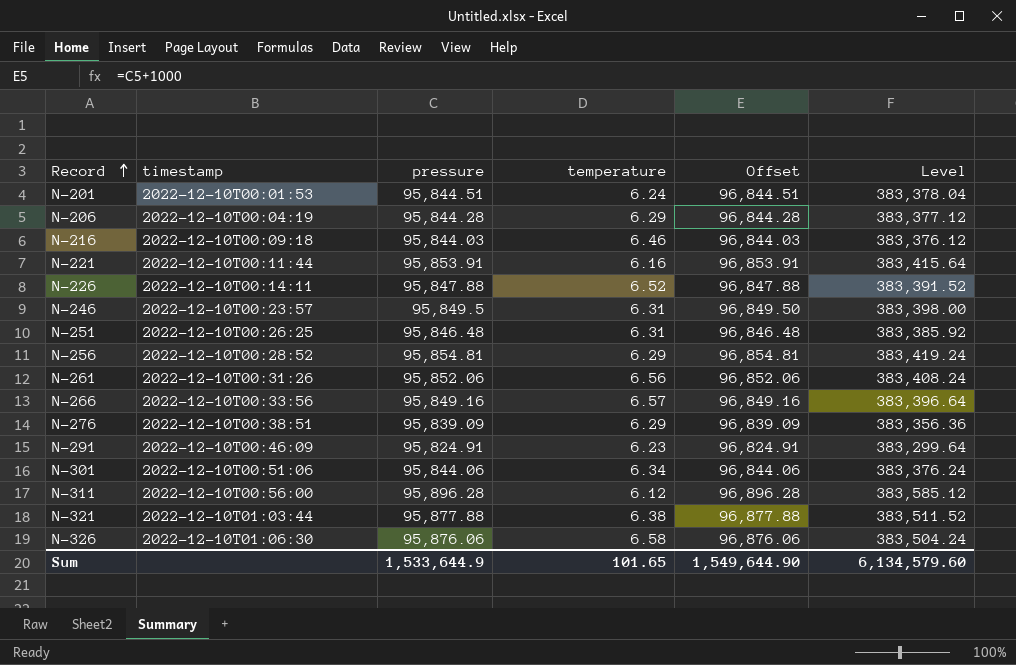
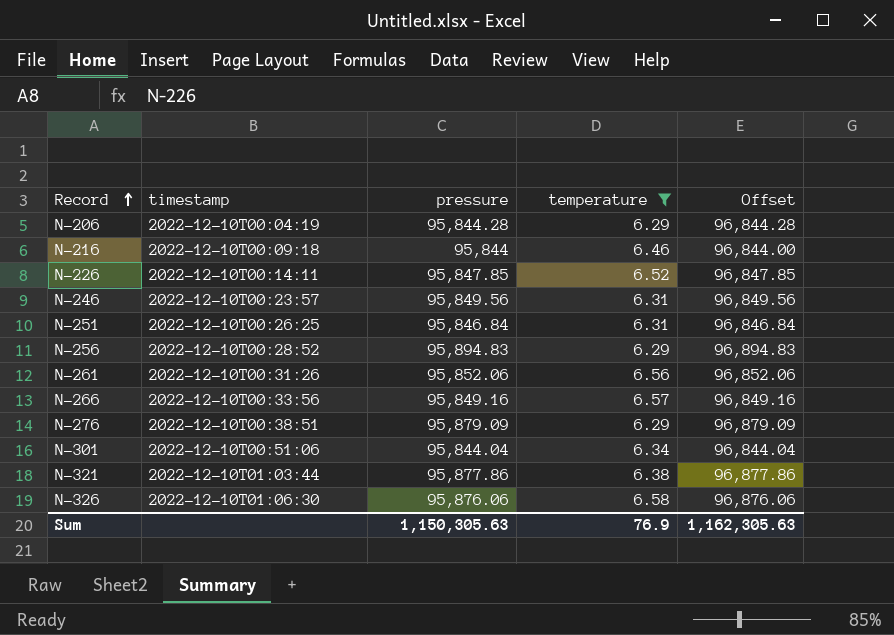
filter: none -> temperature >= 6.29
column Level | formula: [pressure] * 4 -> none
N-216 | pressure: 95,844.03 -> 95,844
N-216 | Offset: 96,844.03 -> 96,844.00
N-226 | pressure: 95,847.88 -> 95,847.85
N-226 | Offset: 96,847.88 -> 96,847.85
N-246 | pressure: 95,849.5 -> 95,849.56
N-246 | Offset: 96,849.50 -> 96,849.56
N-251 | pressure: 95,846.48 -> 95,846.84
N-251 | Offset: 96,846.48 -> 96,846.84
N-256 | pressure: 95,854.81 -> 95,894.83
N-256 | Offset: 96,854.81 -> 96,894.83
N-276 | pressure: 95,839.09 -> 95,879.09
N-276 | Offset: 96,839.09 -> 96,879.09
N-301 | pressure: 95,844.06 -> 95,844.04
N-301 | Offset: 96,844.06 -> 96,844.04
N-321 | pressure: 95,877.88 -> 95,877.86
N-321 | Offset: 96,877.88 -> 96,877.86
Sum | pressure: 1,533,644.9 -> 1,150,305.63
Sum | temperature: 101.65 -> 76.9
Sum | Offset: 1,549,644.90 -> 1,162,305.63

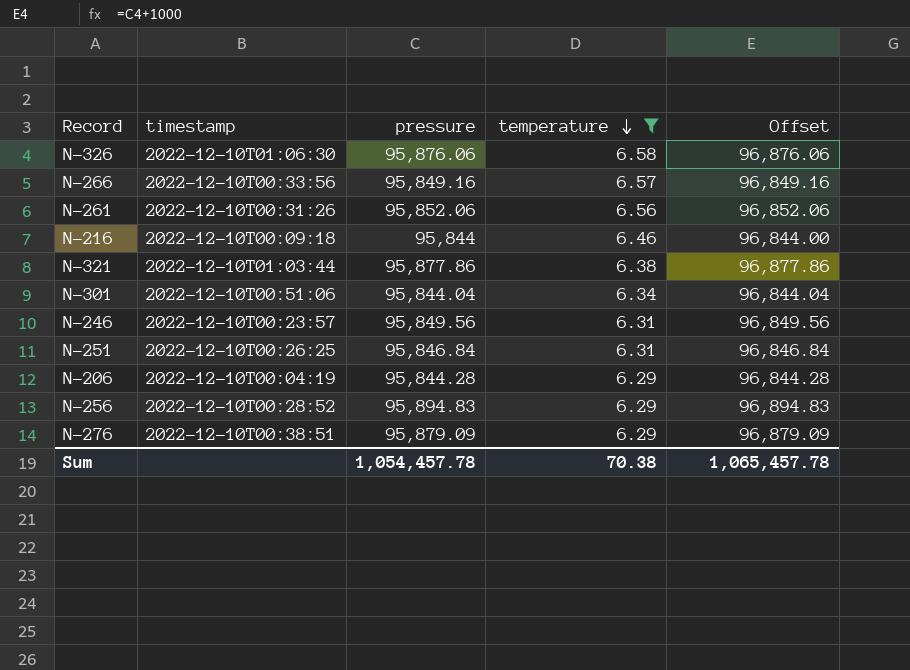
row order: Record ascending -> temperature descending
row N-226: 2022-12-10T00:14:11 | 95,847.85 | 6.52 | 96,847.85 -> none
Sum | pressure: 1,150,305.63 -> 1,054,457.78
Sum | temperature: 76.9 -> 70.38
Sum | Offset: 1,162,305.63 -> 1,065,457.78

